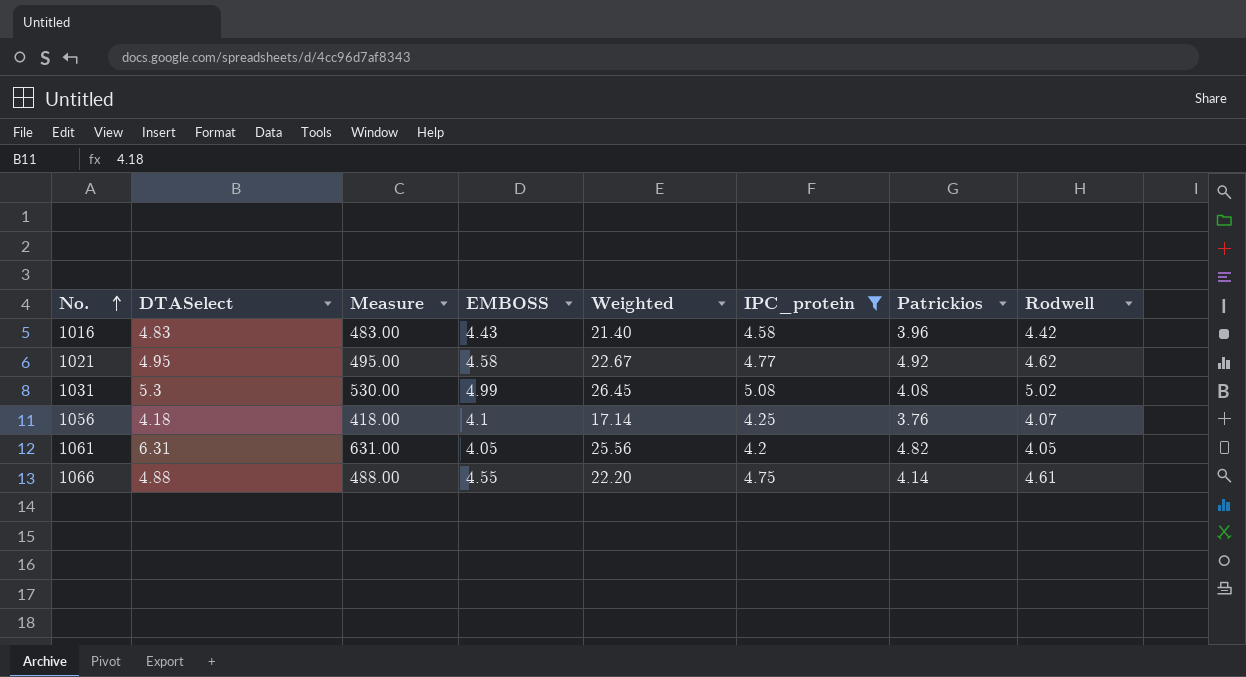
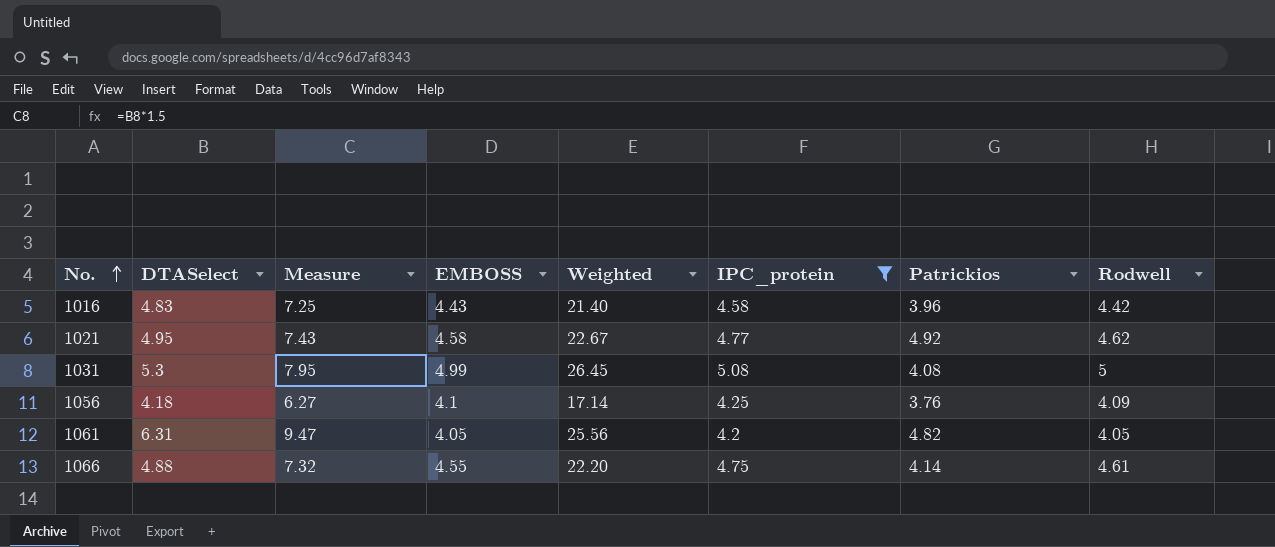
column Measure | formula: [DTASelect] * 100 -> [DTASelect] * 1.5
1031 | Rodwell: 5.02 -> 5
1056 | Rodwell: 4.07 -> 4.09

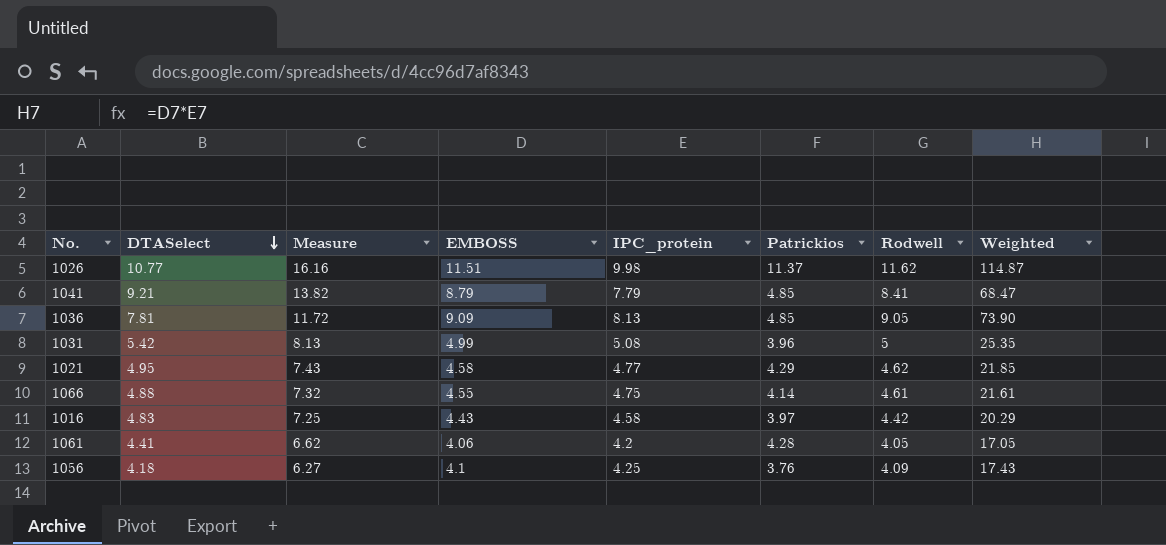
filter: IPC_protein <= 5.08 -> none
row order: No. ascending -> DTASelect descending
column Weighted | formula: [DTASelect] * [EMBOSS] -> [EMBOSS] * [IPC_protein]
column Weighted | position: 5 -> 8
1031 | DTASelect: 5.3 -> 5.42
1031 | Measure: 7.95 -> 8.13
1031 | Patrickios: 4.08 -> 3.96
1021 | Patrickios: 4.92 -> 4.29
1016 | Patrickios: 3.96 -> 3.97
1061 | DTASelect: 6.31 -> 4.41
1061 | Measure: 9.47 -> 6.62
1061 | EMBOSS: 4.05 -> 4.06
1061 | Patrickios: 4.82 -> 4.28

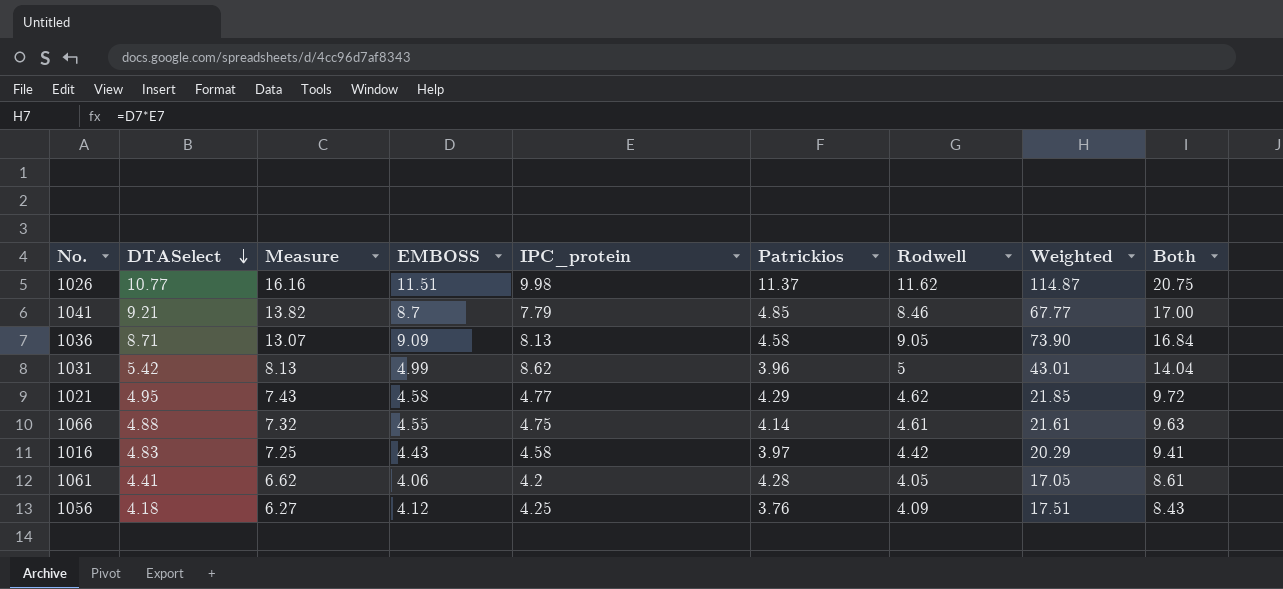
column Both | formula: none -> [DTASelect] + [IPC_protein]
1041 | EMBOSS: 8.79 -> 8.7
1041 | Rodwell: 8.41 -> 8.46
1041 | Weighted: 68.47 -> 67.77
1036 | DTASelect: 7.81 -> 8.71
1036 | Measure: 11.72 -> 13.07
1036 | Patrickios: 4.85 -> 4.58
1031 | IPC_protein: 5.08 -> 8.62
1031 | Weighted: 25.35 -> 43.01
1056 | EMBOSS: 4.1 -> 4.12
1056 | Weighted: 17.43 -> 17.51

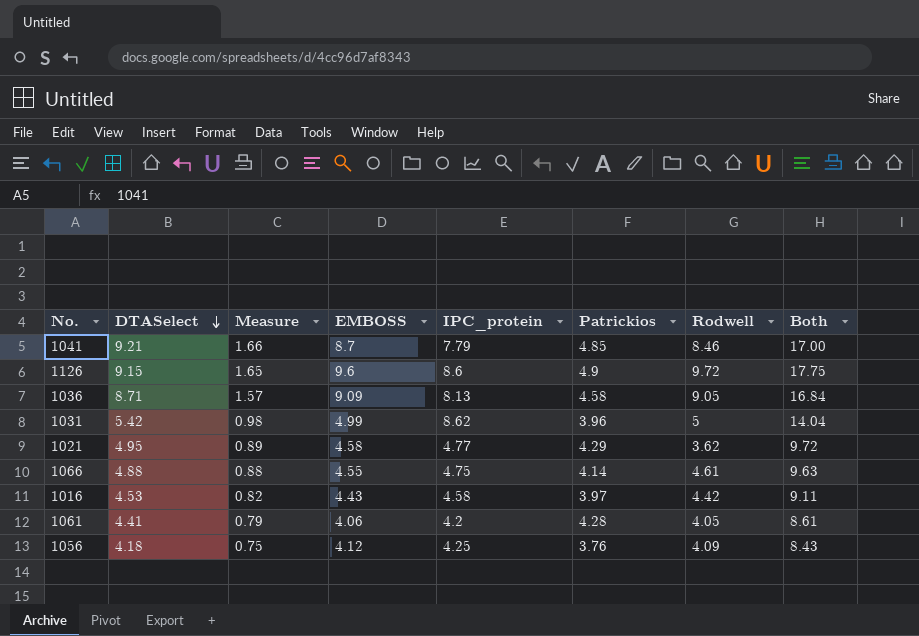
column Weighted | formula: [EMBOSS] * [IPC_protein] -> none
column Measure | formula: [DTASelect] * 1.5 -> [DTASelect] * 0.18
row 1026: 10.77 | 16.16 | 11.51 | 9.98 | 11.37 | 11.62 | 114.87 | 20.75 -> none
row 1126: none -> 9.15 | 1.65 | 9.6 | 8.6 | 4.9 | 9.72 | 17.75
1021 | Rodwell: 4.62 -> 3.62
1016 | DTASelect: 4.83 -> 4.53
1016 | Both: 9.41 -> 9.11

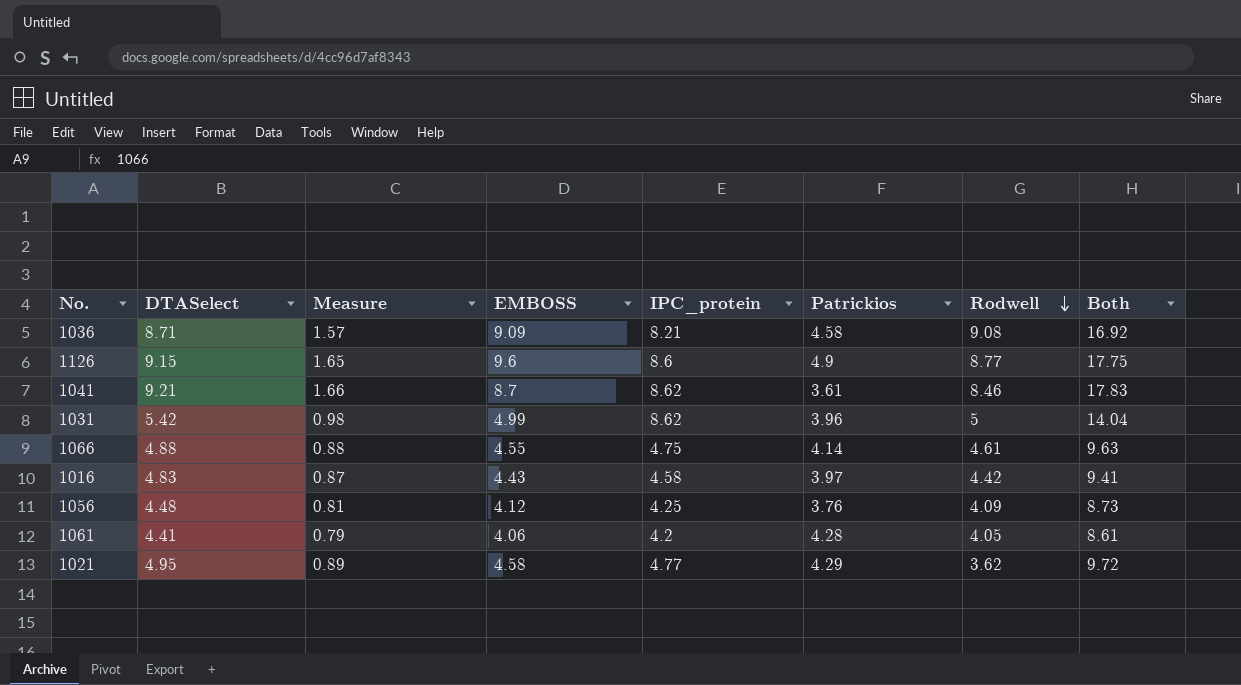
row order: DTASelect descending -> Rodwell descending
1036 | IPC_protein: 8.13 -> 8.21
1036 | Rodwell: 9.05 -> 9.08
1036 | Both: 16.84 -> 16.92
1126 | Rodwell: 9.72 -> 8.77
1041 | IPC_protein: 7.79 -> 8.62
1041 | Patrickios: 4.85 -> 3.61
1041 | Both: 17.00 -> 17.83
1016 | DTASelect: 4.53 -> 4.83
1016 | Measure: 0.82 -> 0.87
1016 | Both: 9.11 -> 9.41
1056 | DTASelect: 4.18 -> 4.48
1056 | Measure: 0.75 -> 0.81
1056 | Both: 8.43 -> 8.73

